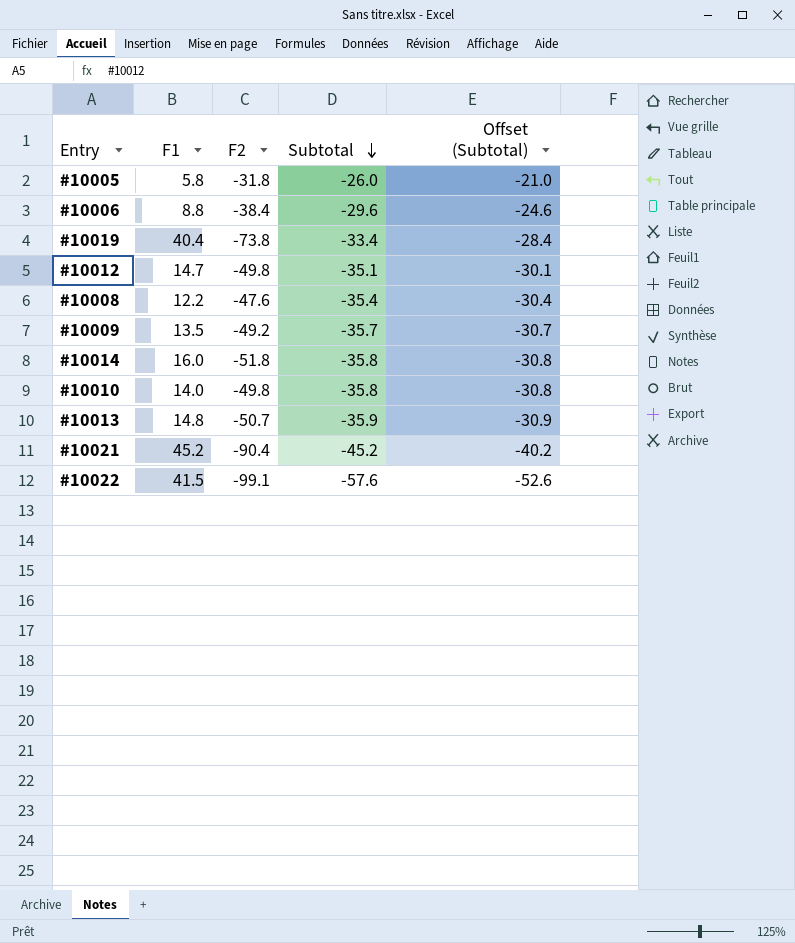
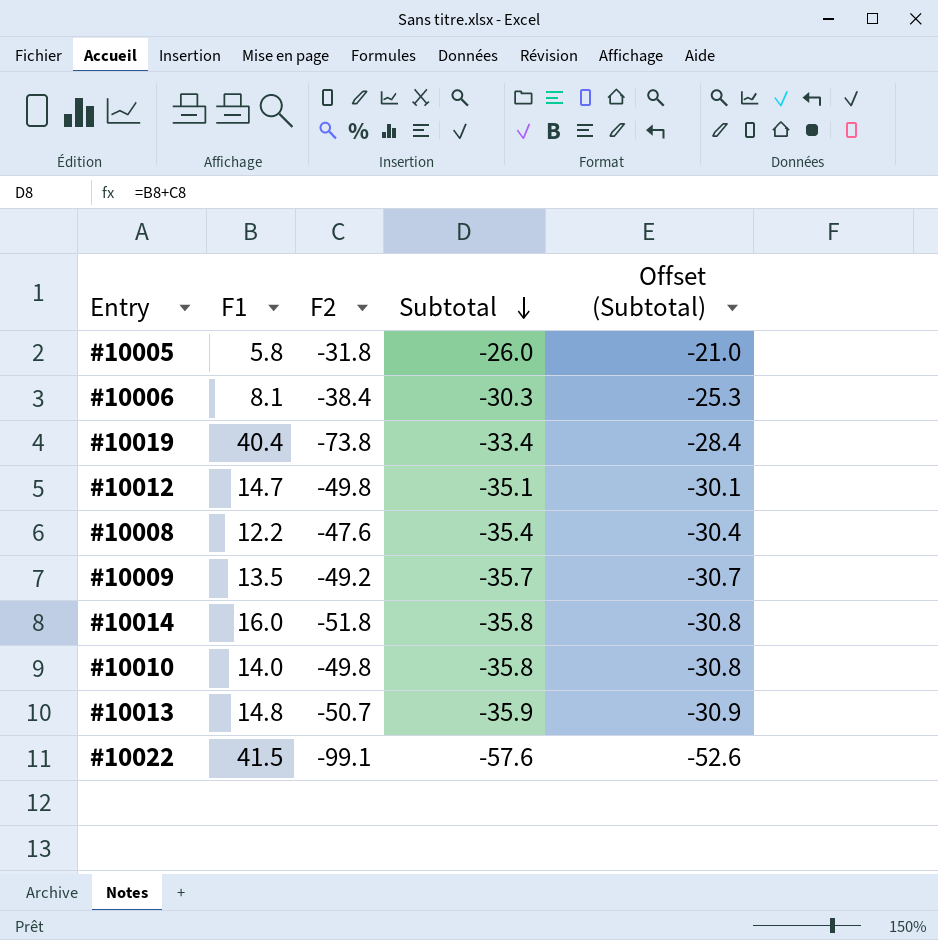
row #10021: 45.2 | -90.4 | -45.2 | -40.2 -> none
#10006 | F1: 8.8 -> 8.1
#10006 | Subtotal: -29.6 -> -30.3
#10006 | Offset (Subtotal): -24.6 -> -25.3

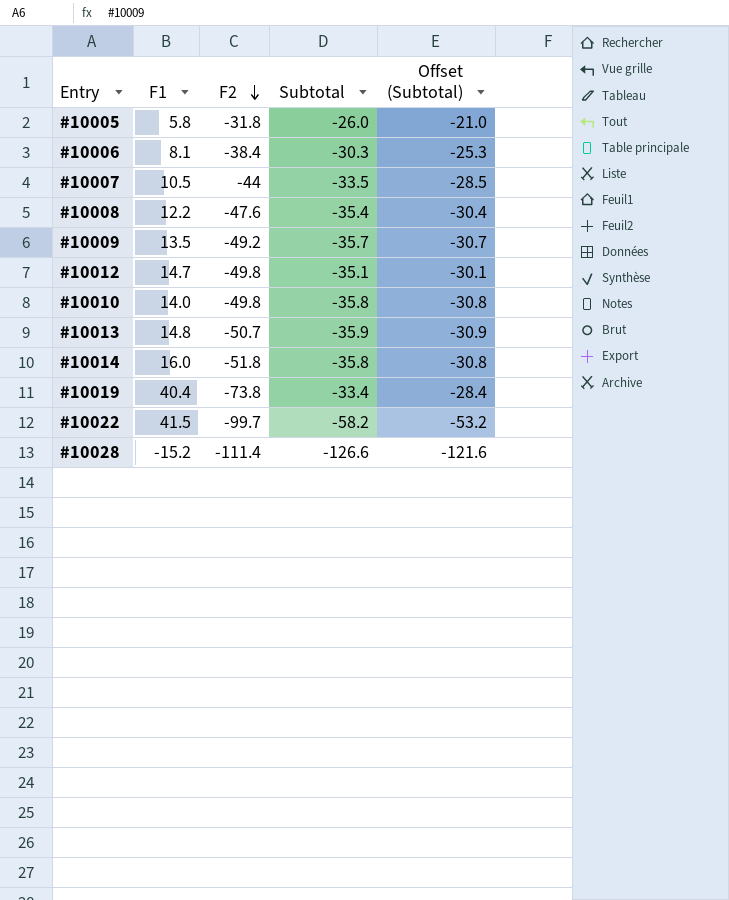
row order: Subtotal descending -> F2 descending
row #10007: none -> 10.5 | -44 | -33.5 | -28.5
#10022 | F2: -99.1 -> -99.7
#10022 | Subtotal: -57.6 -> -58.2
#10022 | Offset (Subtotal): -52.6 -> -53.2
row #10028: none -> -15.2 | -111.4 | -126.6 | -121.6

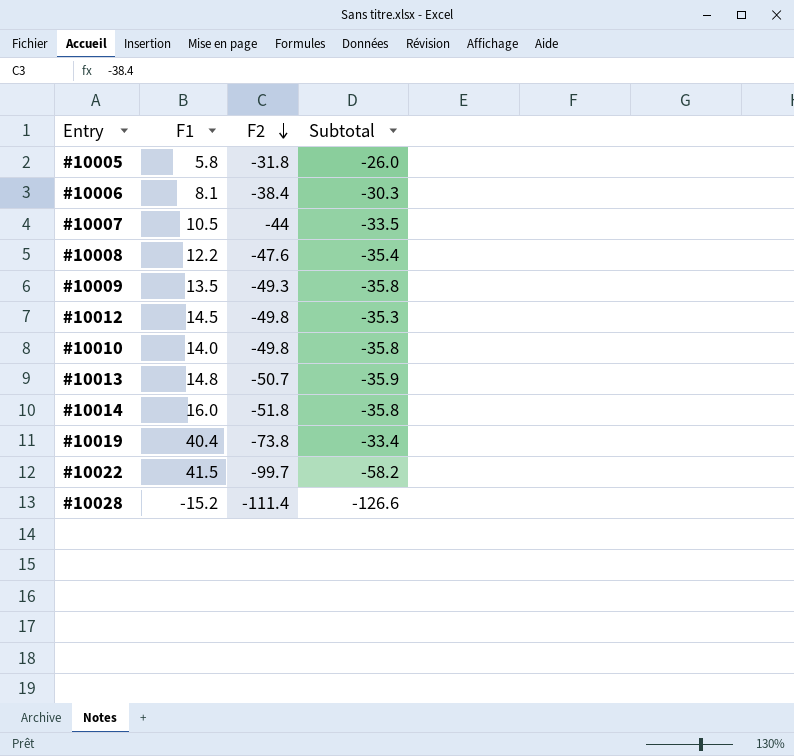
column Offset (Subtotal) | formula: [Subtotal] + 5 -> none
#10009 | F2: -49.2 -> -49.3
#10009 | Subtotal: -35.7 -> -35.8
#10012 | F1: 14.7 -> 14.5
#10012 | Subtotal: -35.1 -> -35.3

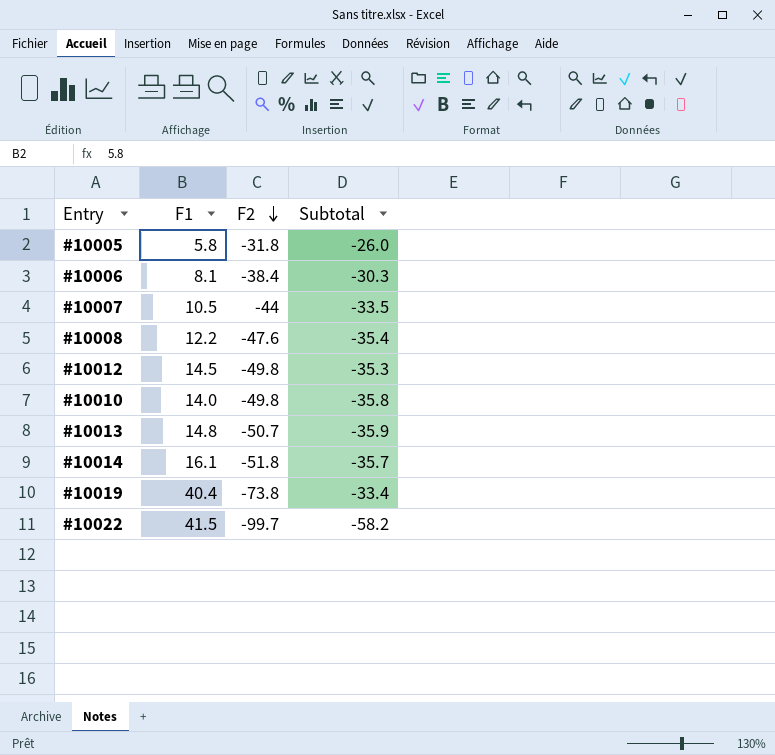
row #10009: 13.5 | -49.3 | -35.8 -> none
row #10028: -15.2 | -111.4 | -126.6 -> none
#10014 | F1: 16.0 -> 16.1
#10014 | Subtotal: -35.8 -> -35.7

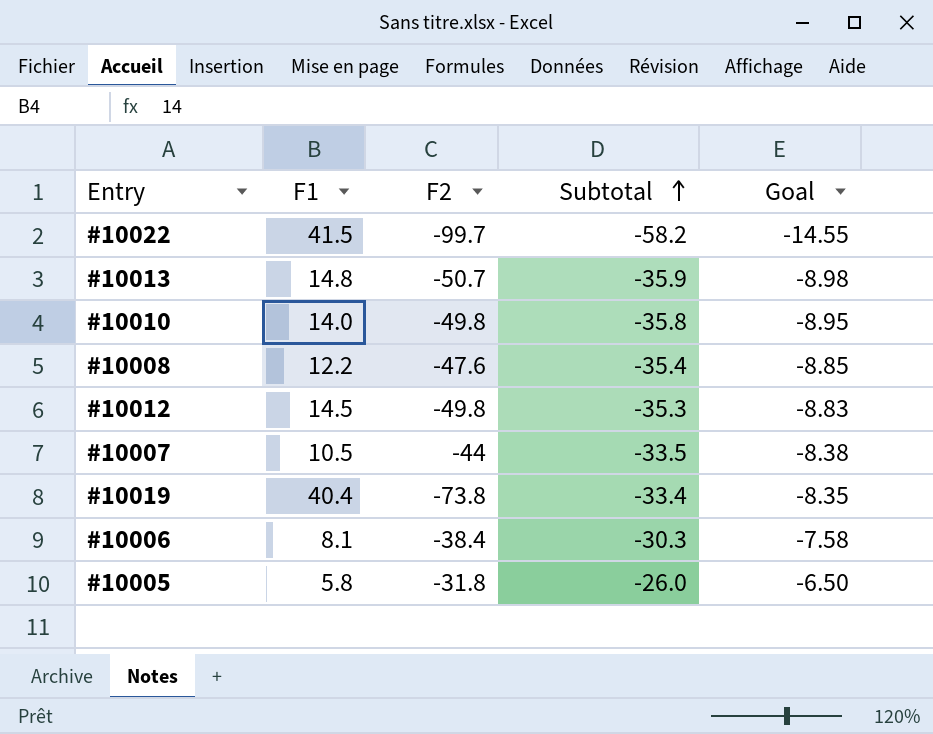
row order: F2 descending -> Subtotal ascending
column Goal | formula: none -> [Subtotal] * 0.25
row #10014: 16.1 | -51.8 | -35.7 -> none

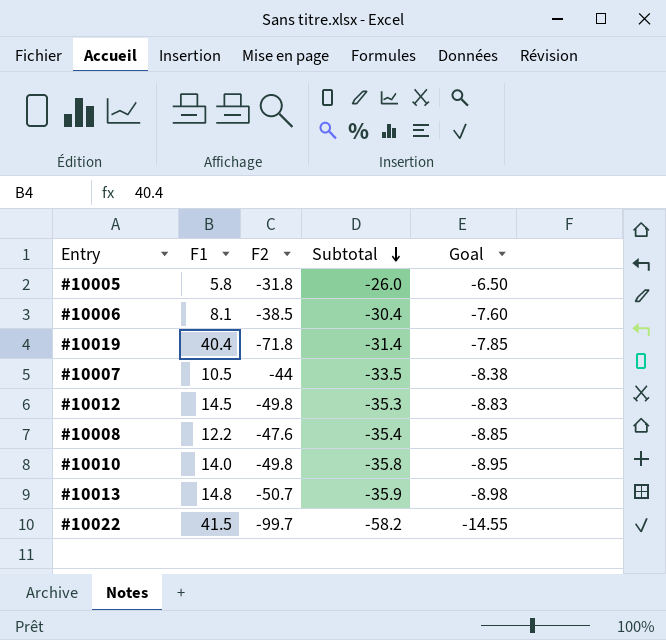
row order: Subtotal ascending -> Subtotal descending
#10006 | F2: -38.4 -> -38.5
#10006 | Subtotal: -30.3 -> -30.4
#10006 | Goal: -7.58 -> -7.60
#10019 | F2: -73.8 -> -71.8
#10019 | Subtotal: -33.4 -> -31.4
#10019 | Goal: -8.35 -> -7.85

